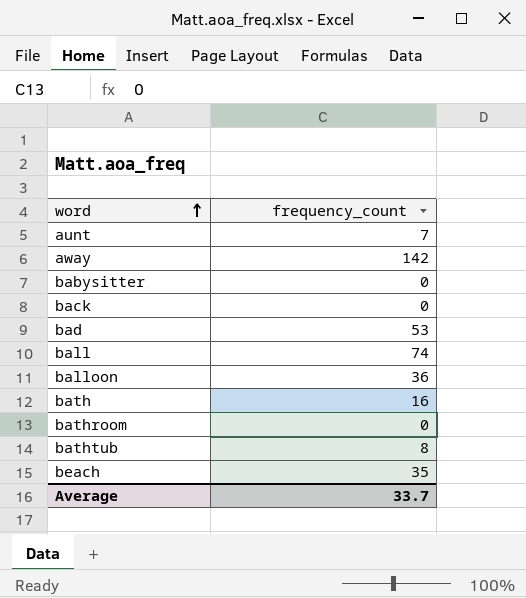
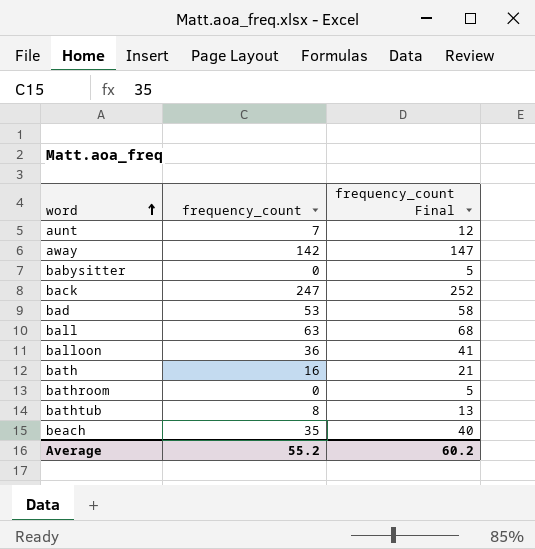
column frequency_count Final | formula: none -> [frequency_count] + 5
back | frequency_count: 0 -> 247
ball | frequency_count: 74 -> 63
Average | frequency_count: 33.7 -> 55.2

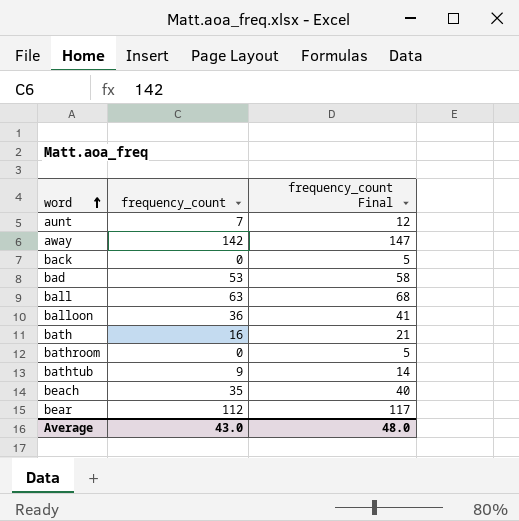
row babysitter: 0 | 5 -> none
back | frequency_count: 247 -> 0
back | frequency_count Final: 252 -> 5
bathtub | frequency_count: 8 -> 9
bathtub | frequency_count Final: 13 -> 14
row bear: none -> 112 | 117
Average | frequency_count: 55.2 -> 43.0
Average | frequency_count Final: 60.2 -> 48.0

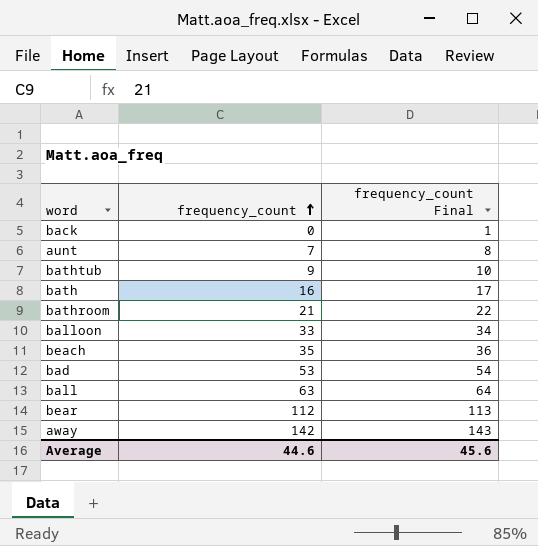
row order: word ascending -> frequency_count ascending
column frequency_count Final | formula: [frequency_count] + 5 -> [frequency_count] + 1
bathroom | frequency_count: 0 -> 21
balloon | frequency_count: 36 -> 33
Average | frequency_count: 43.0 -> 44.6
Average | frequency_count Final: 48.0 -> 45.6

